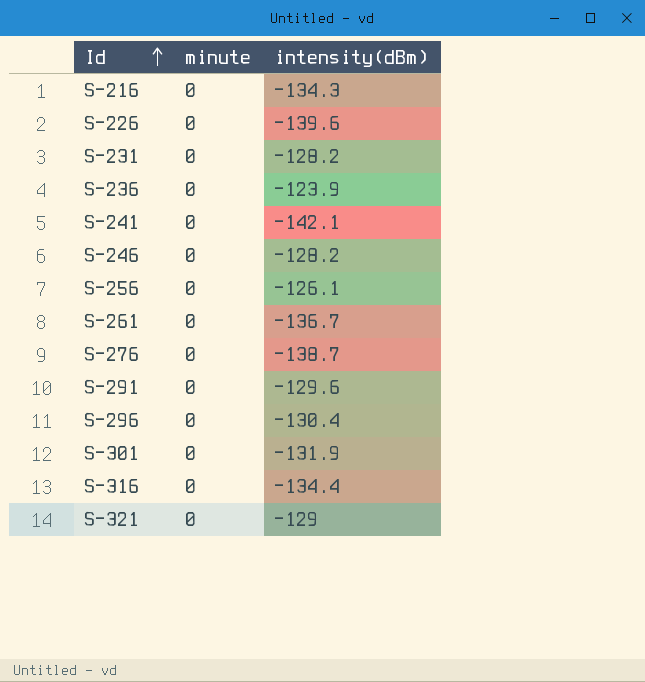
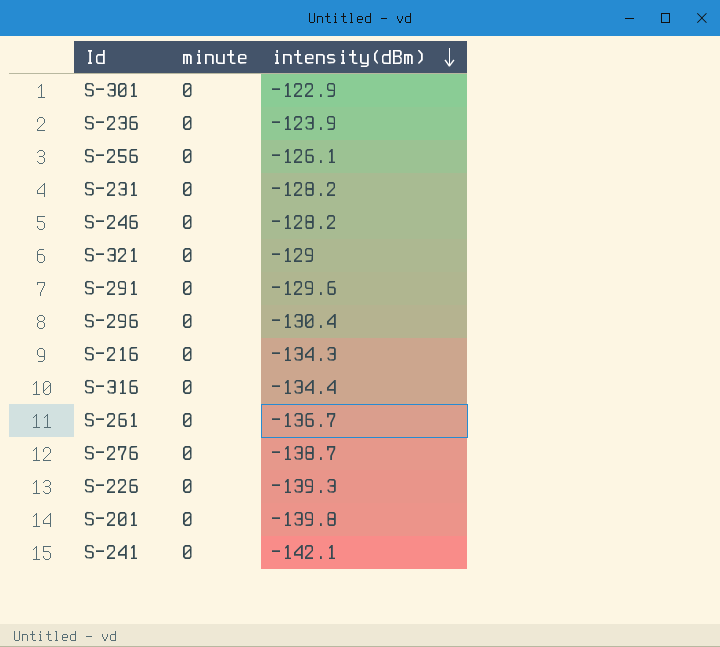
row order: Id ascending -> intensity(dBm) descending
S-301 | intensity(dBm): -131.9 -> -122.9
S-226 | intensity(dBm): -139.6 -> -139.3
row S-201: none -> 0 | -139.8

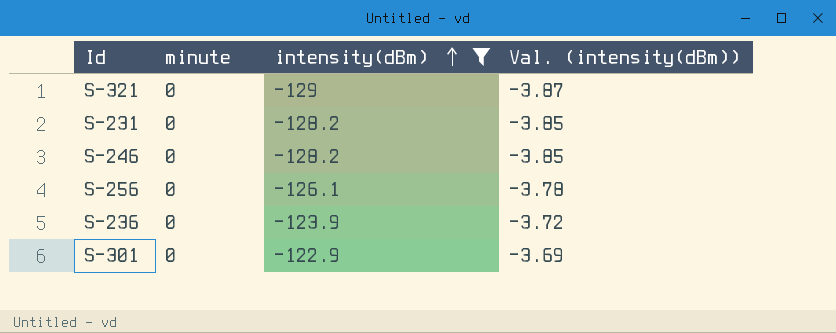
filter: none -> intensity(dBm) >= -129
row order: intensity(dBm) descending -> intensity(dBm) ascending
column Val. (intensity(dBm)) | formula: none -> [intensity(dBm)] * 0.03

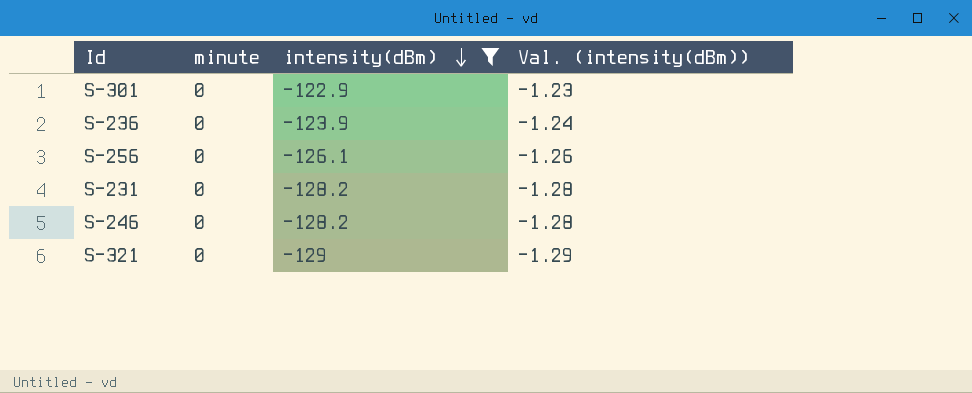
row order: intensity(dBm) ascending -> intensity(dBm) descending
column Val. (intensity(dBm)) | formula: [intensity(dBm)] * 0.03 -> [intensity(dBm)] * 0.01

